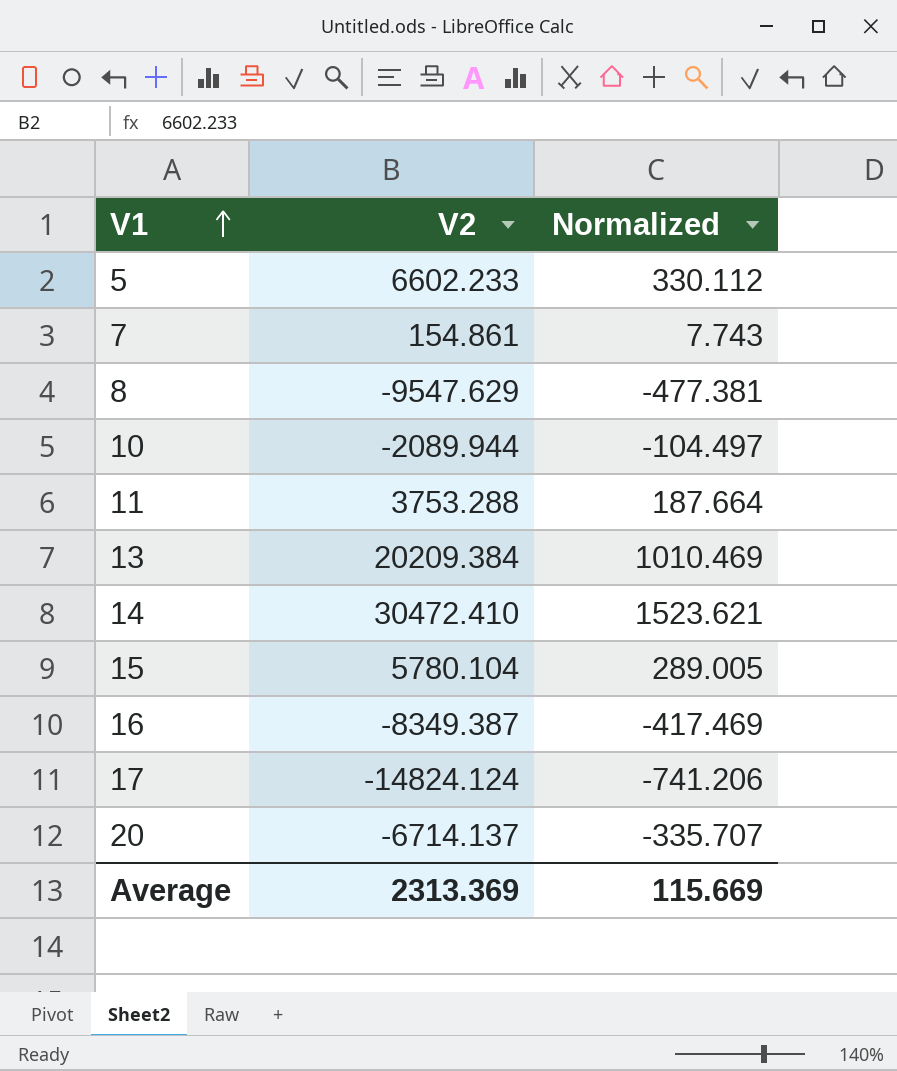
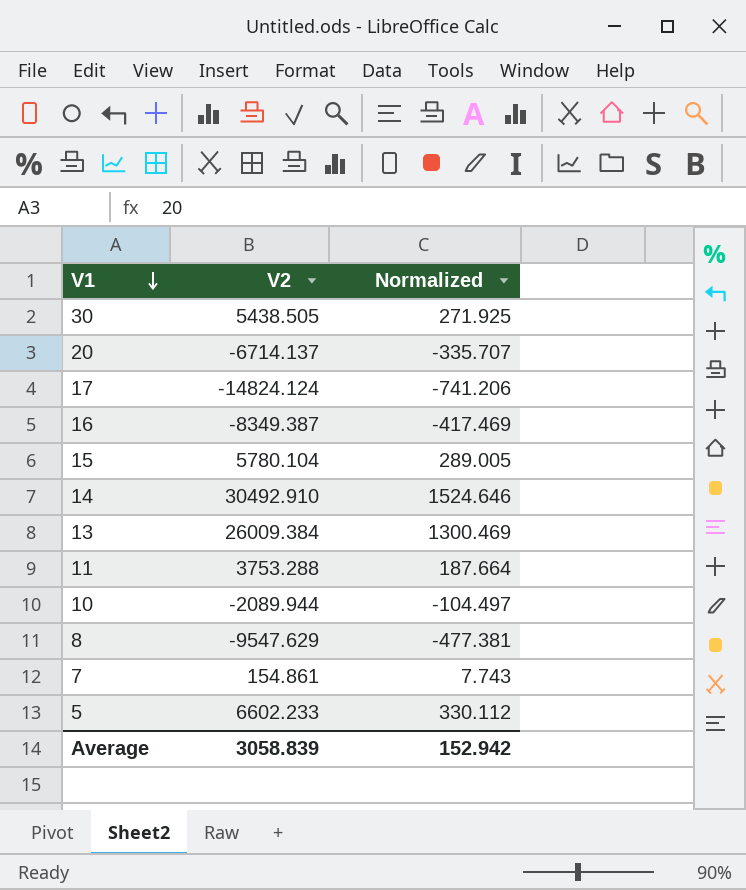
row order: V1 ascending -> V1 descending
row 30: none -> 5438.505 | 271.925
14 | V2: 30472.410 -> 30492.910
14 | Normalized: 1523.621 -> 1524.646
13 | V2: 20209.384 -> 26009.384
13 | Normalized: 1010.469 -> 1300.469
Average | V2: 2313.369 -> 3058.839
Average | Normalized: 115.669 -> 152.942

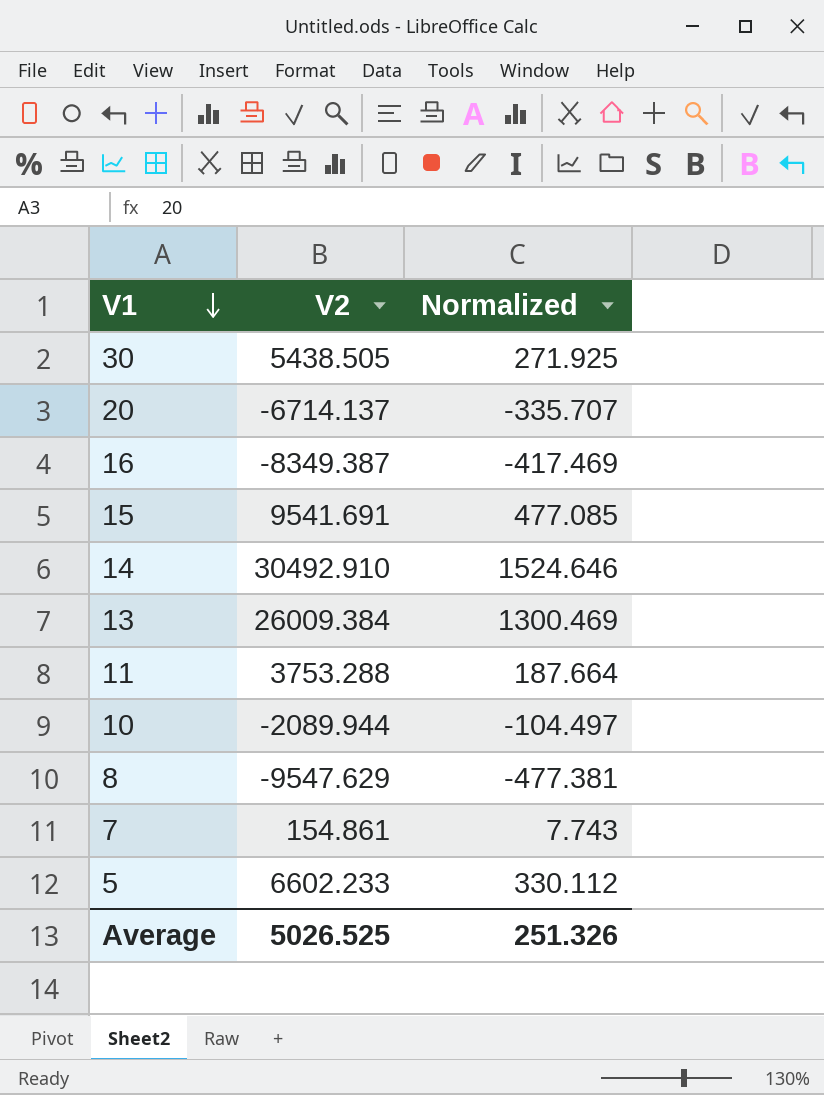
row 17: -14824.124 | -741.206 -> none
15 | V2: 5780.104 -> 9541.691
15 | Normalized: 289.005 -> 477.085
Average | V2: 3058.839 -> 5026.525
Average | Normalized: 152.942 -> 251.326

